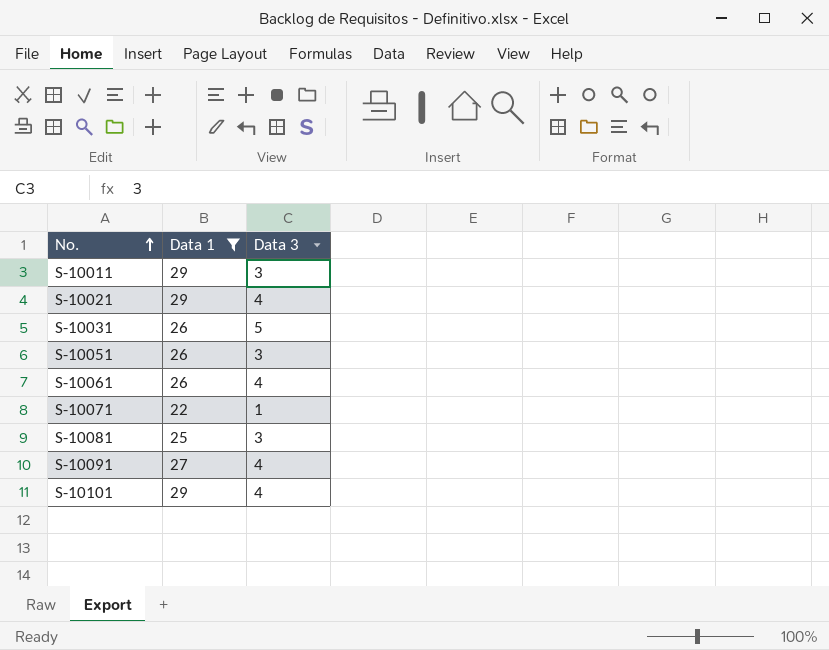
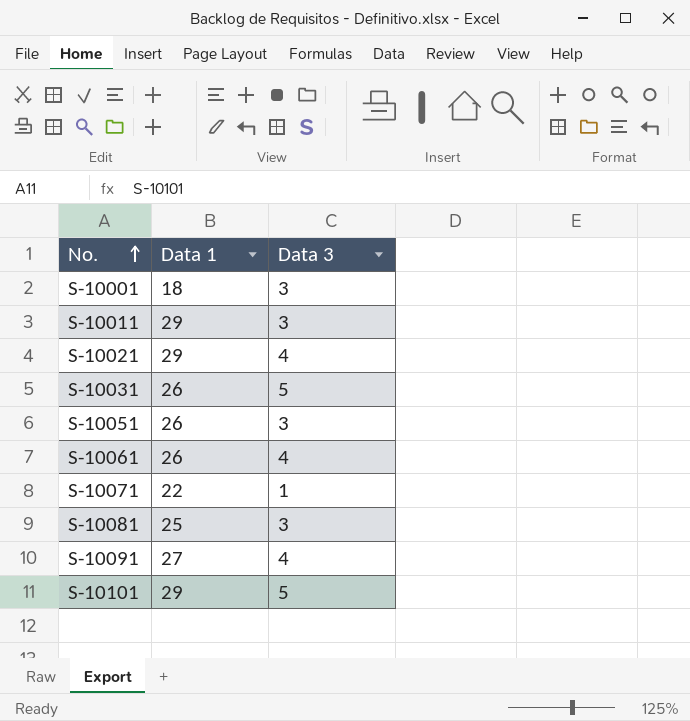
filter: Data 1 != 18 -> none
S-10101 | Data 3: 4 -> 5

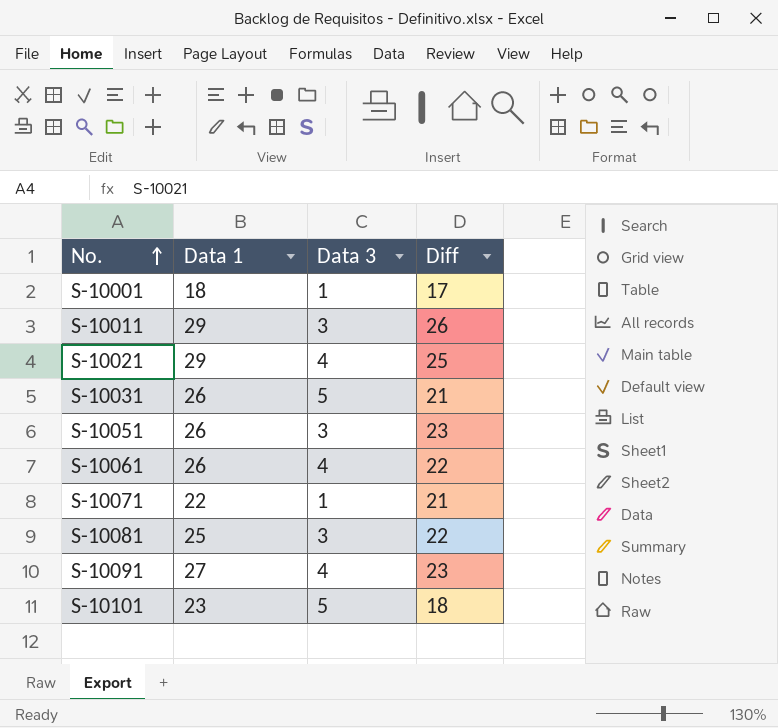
column Diff | formula: none -> [Data 1] - [Data 3]
S-10001 | Data 3: 3 -> 1
S-10101 | Data 1: 29 -> 23

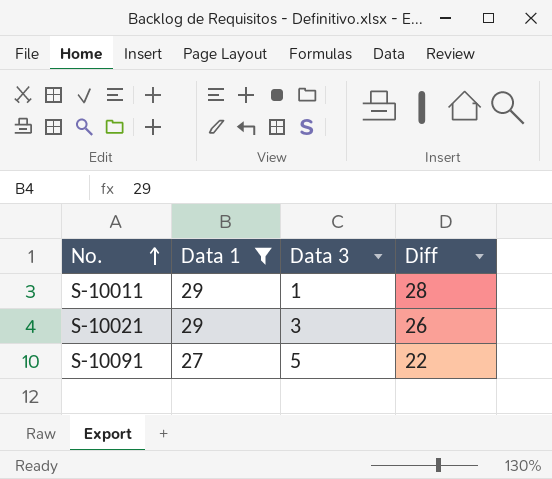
filter: none -> Data 1 >= 27
S-10011 | Data 3: 3 -> 1
S-10011 | Diff: 26 -> 28
S-10021 | Data 3: 4 -> 3
S-10021 | Diff: 25 -> 26
S-10091 | Data 3: 4 -> 5
S-10091 | Diff: 23 -> 22

